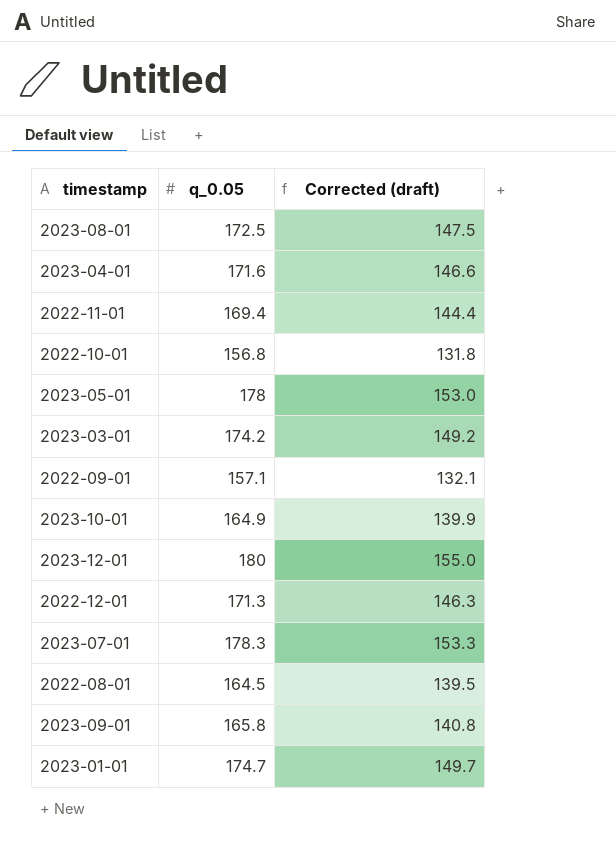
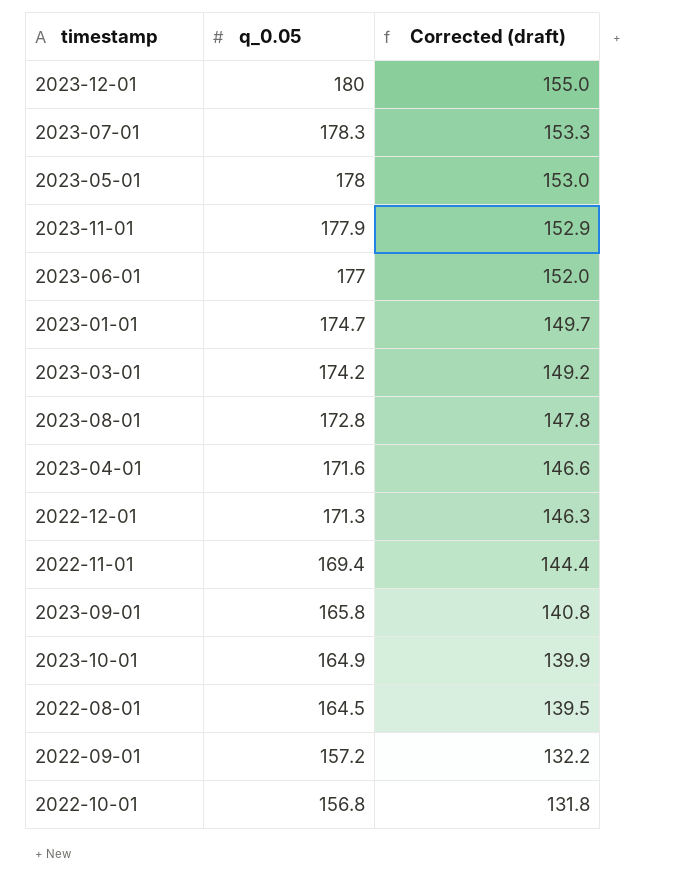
row order: none -> q_0.05 descending
row 2023-11-01: none -> 177.9 | 152.9
row 2023-06-01: none -> 177 | 152.0
2023-08-01 | q_0.05: 172.5 -> 172.8
2023-08-01 | Corrected (draft): 147.5 -> 147.8
2022-09-01 | q_0.05: 157.1 -> 157.2
2022-09-01 | Corrected (draft): 132.1 -> 132.2

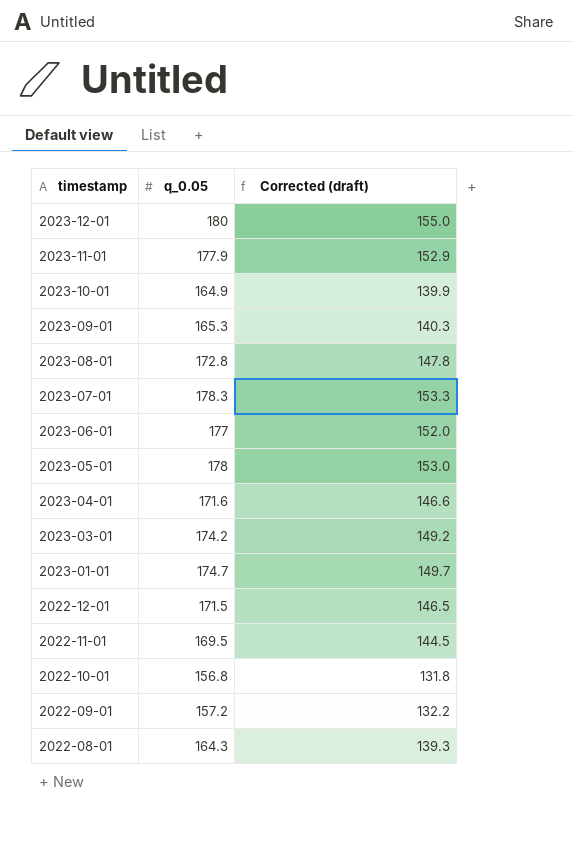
row order: q_0.05 descending -> timestamp descending
2023-09-01 | q_0.05: 165.8 -> 165.3
2023-09-01 | Corrected (draft): 140.8 -> 140.3
2022-12-01 | q_0.05: 171.3 -> 171.5
2022-12-01 | Corrected (draft): 146.3 -> 146.5
2022-11-01 | q_0.05: 169.4 -> 169.5
2022-11-01 | Corrected (draft): 144.4 -> 144.5
2022-08-01 | q_0.05: 164.5 -> 164.3
2022-08-01 | Corrected (draft): 139.5 -> 139.3

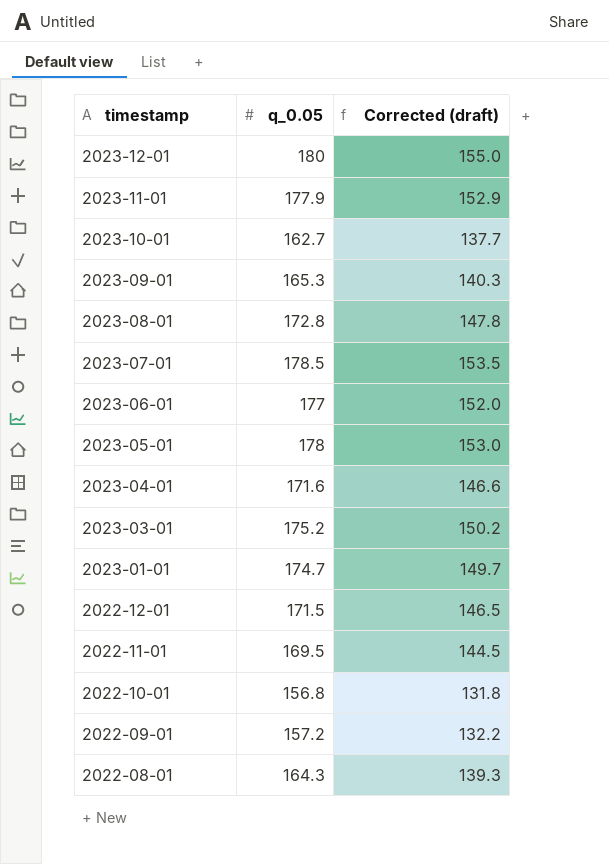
2023-10-01 | q_0.05: 164.9 -> 162.7
2023-10-01 | Corrected (draft): 139.9 -> 137.7
2023-07-01 | q_0.05: 178.3 -> 178.5
2023-07-01 | Corrected (draft): 153.3 -> 153.5
2023-03-01 | q_0.05: 174.2 -> 175.2
2023-03-01 | Corrected (draft): 149.2 -> 150.2

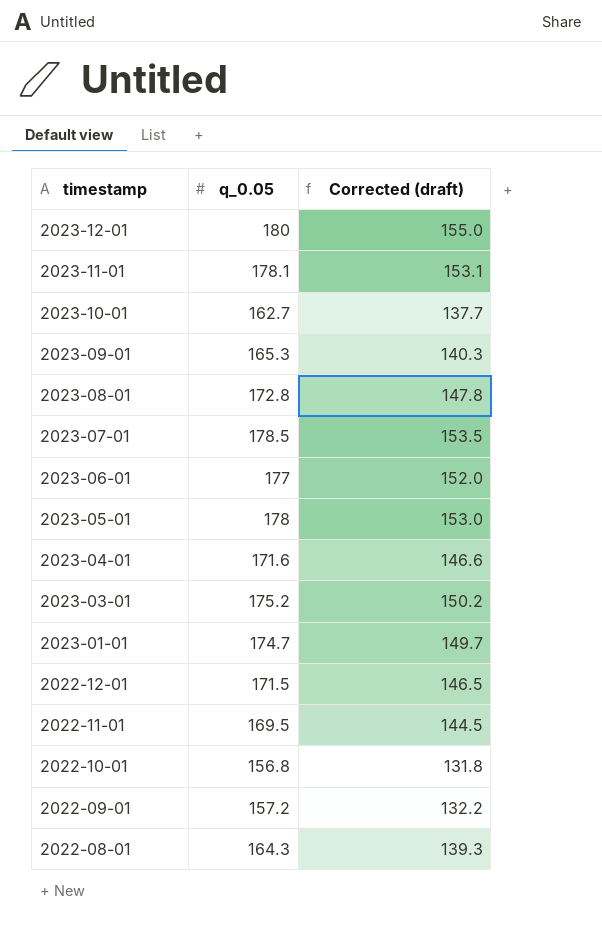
2023-11-01 | q_0.05: 177.9 -> 178.1
2023-11-01 | Corrected (draft): 152.9 -> 153.1

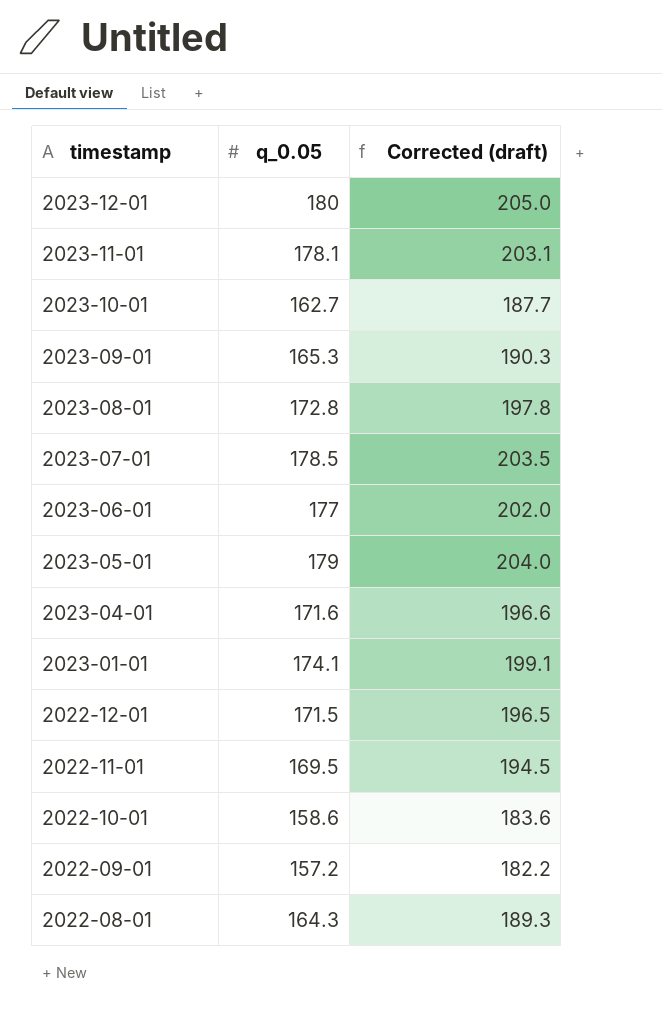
column Corrected (draft) | formula: [q_0.05] - 25 -> [q_0.05] + 25
row 2023-03-01: 175.2 | 150.2 -> none
2023-05-01 | q_0.05: 178 -> 179
2023-01-01 | q_0.05: 174.7 -> 174.1
2022-10-01 | q_0.05: 156.8 -> 158.6

